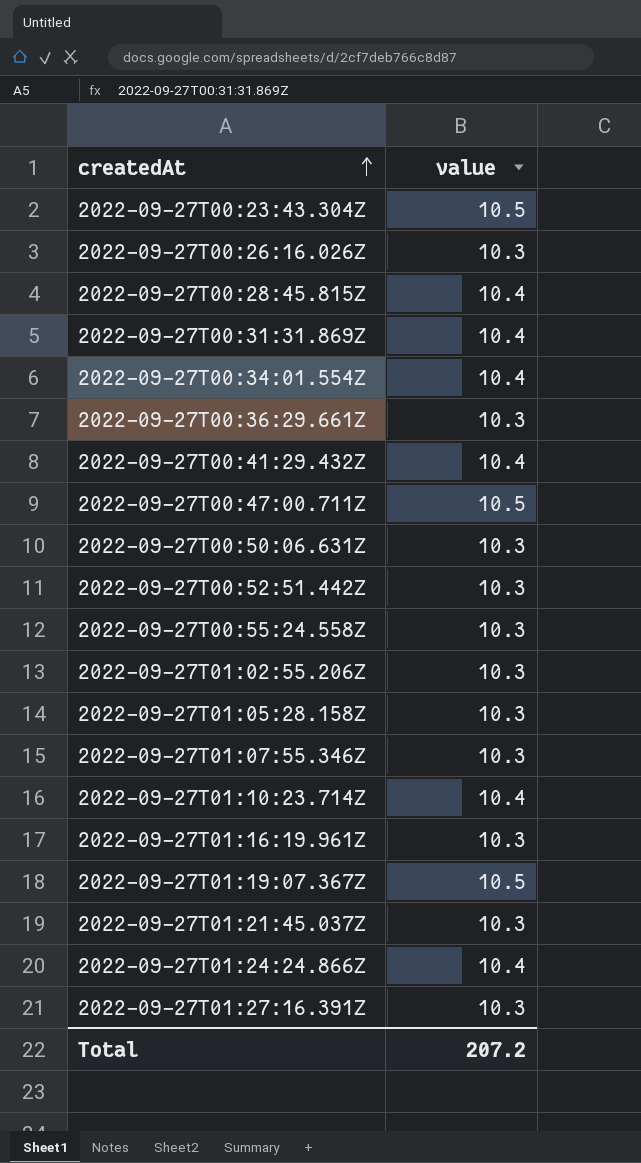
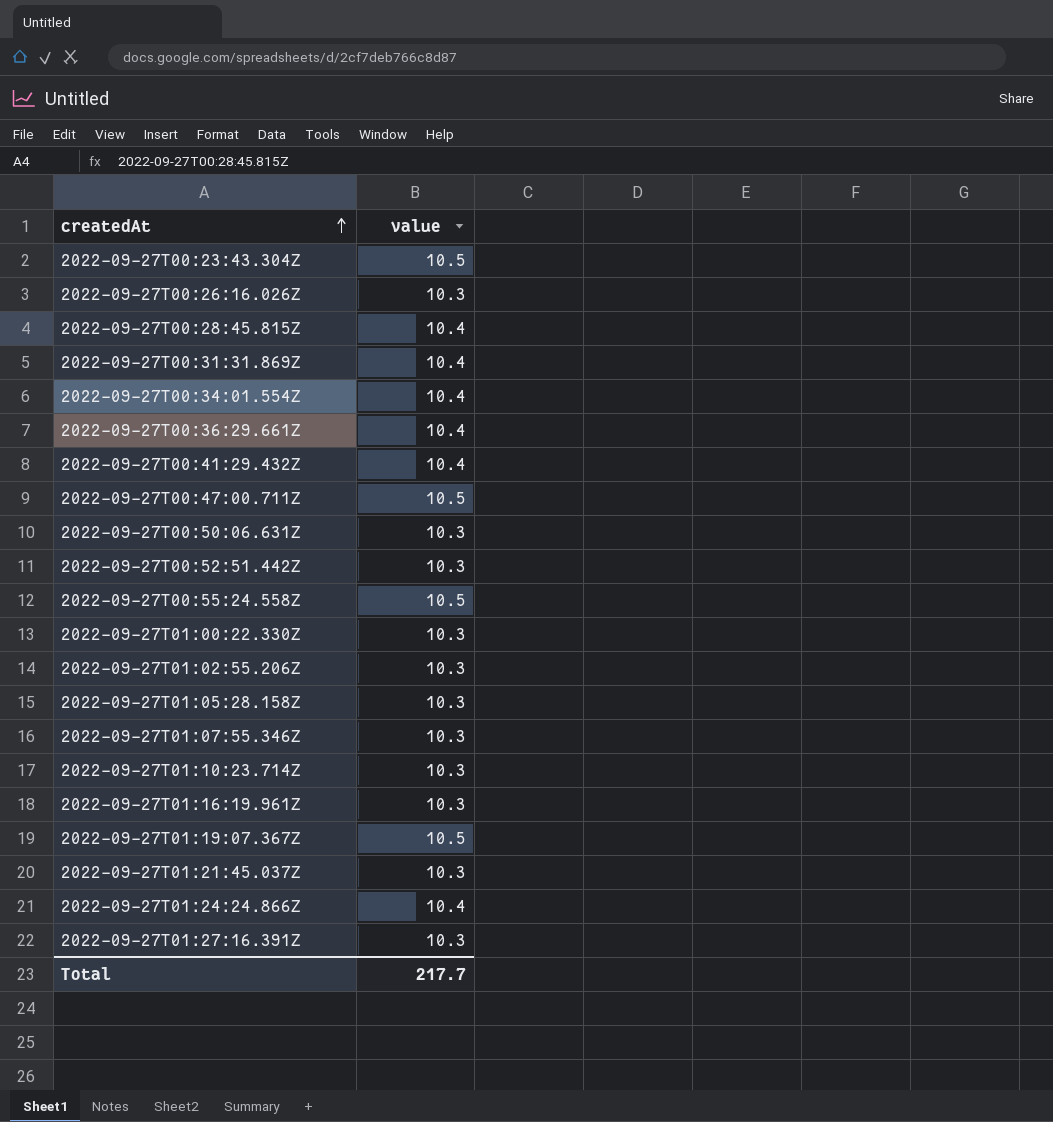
2022-09-27T00:36:29.661Z | value: 10.3 -> 10.4
2022-09-27T00:55:24.558Z | value: 10.3 -> 10.5
row 2022-09-27T01:00:22.330Z: none -> 10.3
2022-09-27T01:10:23.714Z | value: 10.4 -> 10.3
Total | value: 207.2 -> 217.7

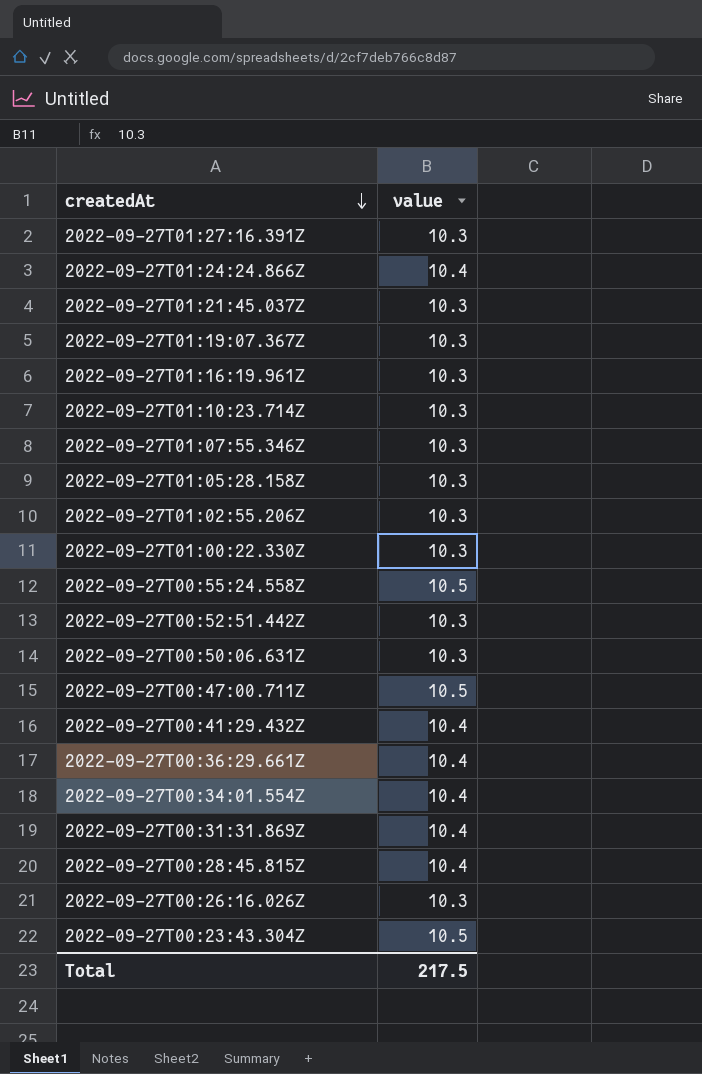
row order: createdAt ascending -> createdAt descending
2022-09-27T01:19:07.367Z | value: 10.5 -> 10.3
Total | value: 217.7 -> 217.5

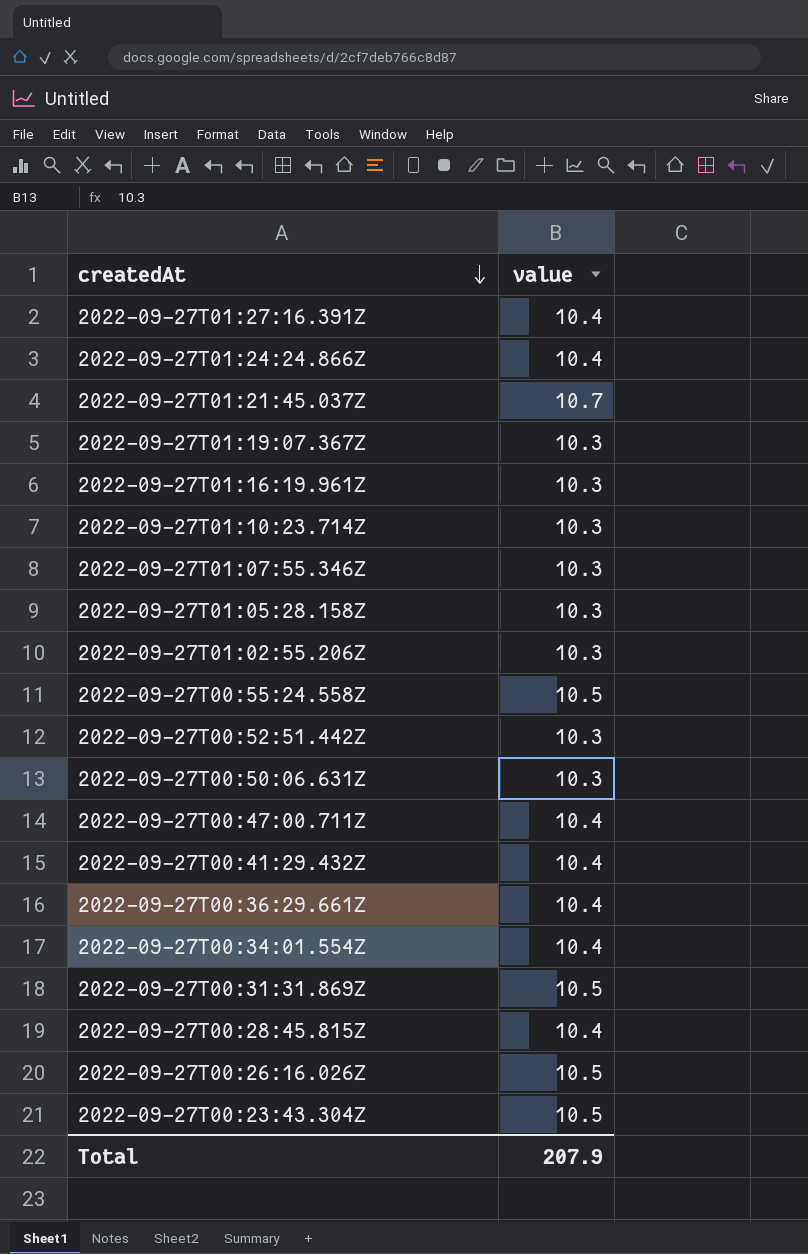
row 2022-09-27T01:00:22.330Z: 10.3 -> none
2022-09-27T01:27:16.391Z | value: 10.3 -> 10.4
2022-09-27T01:21:45.037Z | value: 10.3 -> 10.7
2022-09-27T00:47:00.711Z | value: 10.5 -> 10.4
2022-09-27T00:31:31.869Z | value: 10.4 -> 10.5
2022-09-27T00:26:16.026Z | value: 10.3 -> 10.5
Total | value: 217.5 -> 207.9

